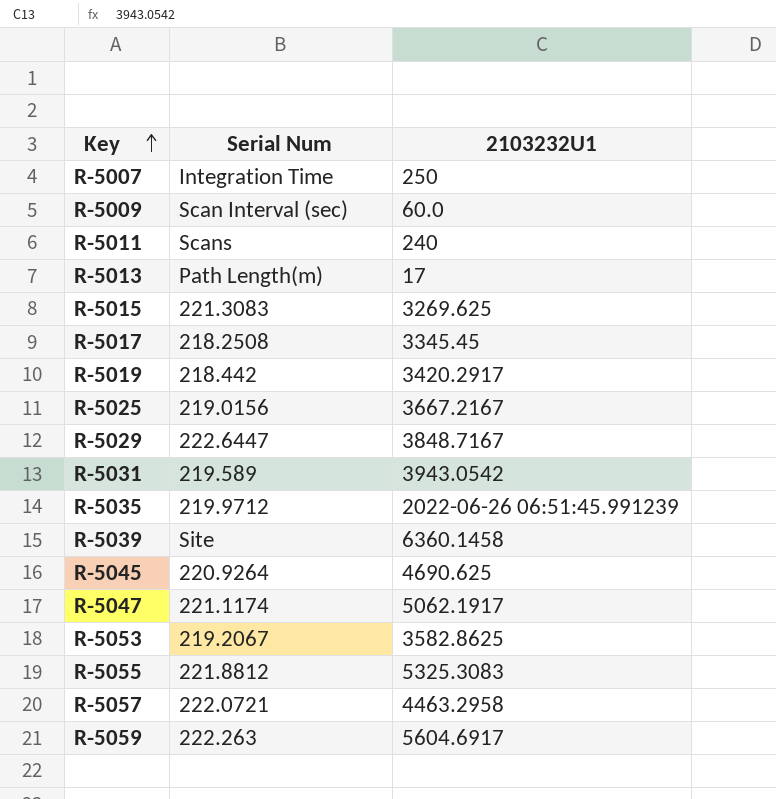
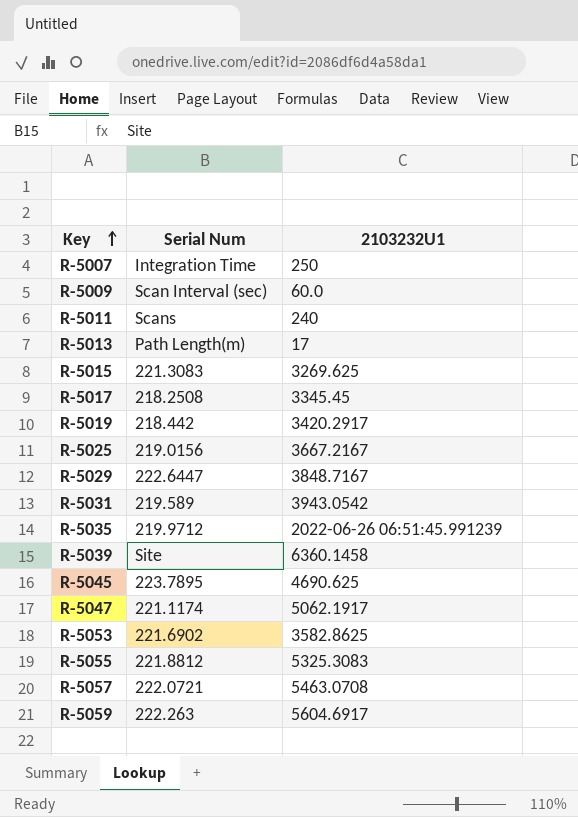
R-5045 | Serial Num: 220.9264 -> 223.7895
R-5053 | Serial Num: 219.2067 -> 221.6902
R-5057 | 2103232U1: 4463.2958 -> 5463.0708

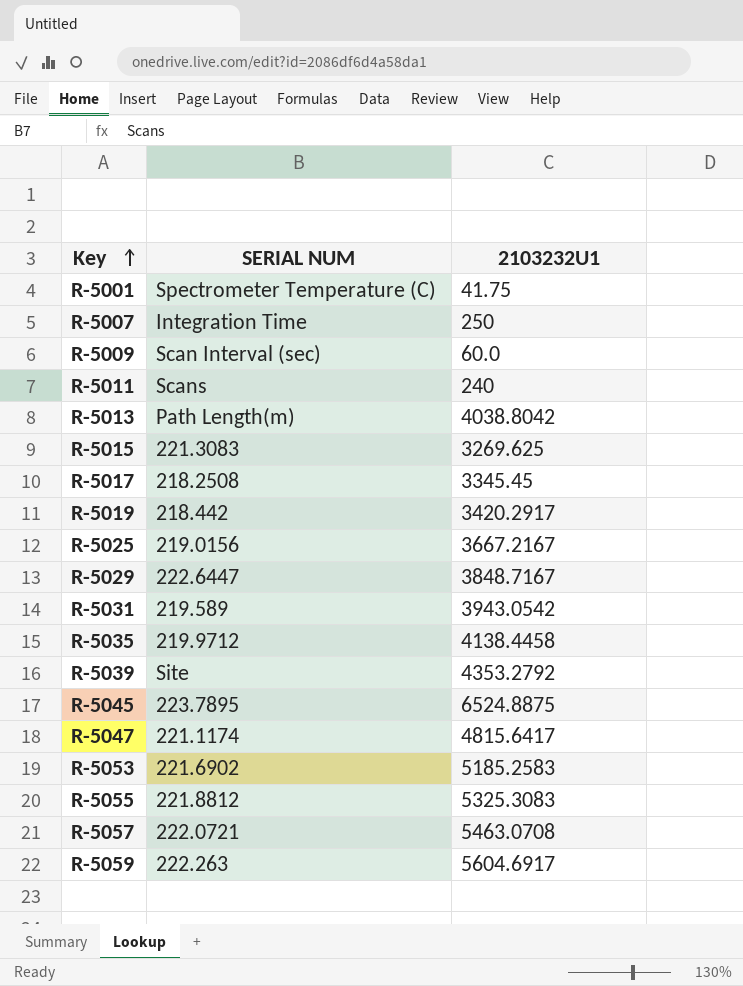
column name: Serial Num -> SERIAL NUM
row R-5001: none -> Spectrometer Temperature (C) | 41.75
R-5013 | 2103232U1: 17 -> 4038.8042
R-5035 | 2103232U1: 2022-06-26 06:51:45.991239 -> 4138.4458
R-5039 | 2103232U1: 6360.1458 -> 4353.2792
R-5045 | 2103232U1: 4690.625 -> 6524.8875
R-5047 | 2103232U1: 5062.1917 -> 4815.6417
R-5053 | 2103232U1: 3582.8625 -> 5185.2583

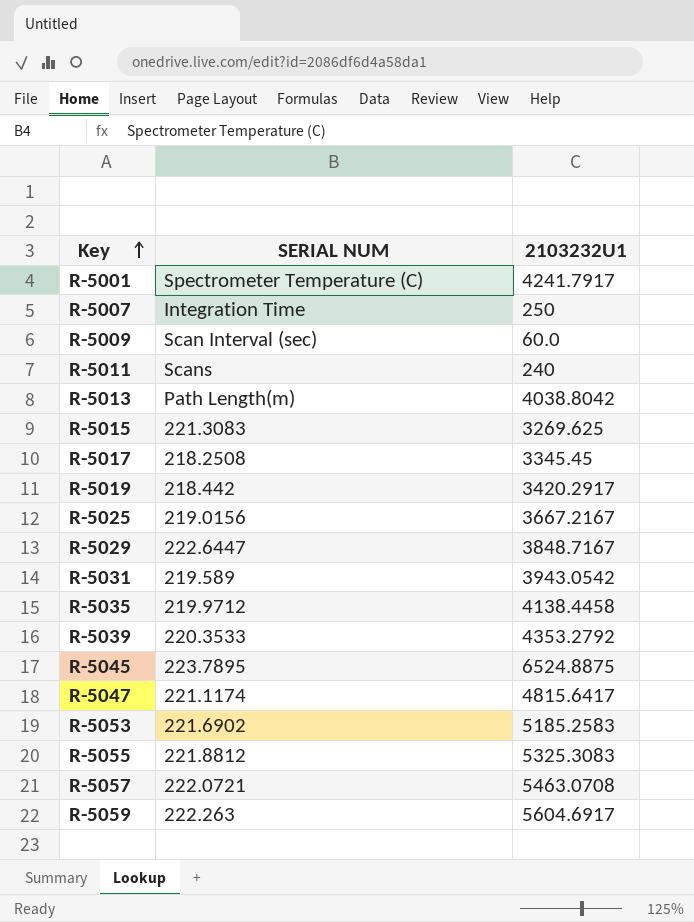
R-5001 | 2103232U1: 41.75 -> 4241.7917
R-5039 | SERIAL NUM: Site -> 220.3533

